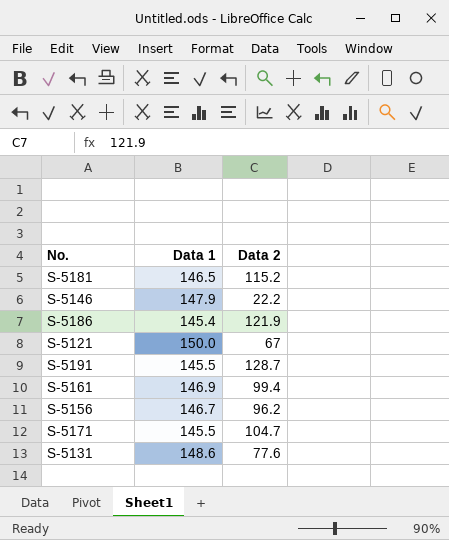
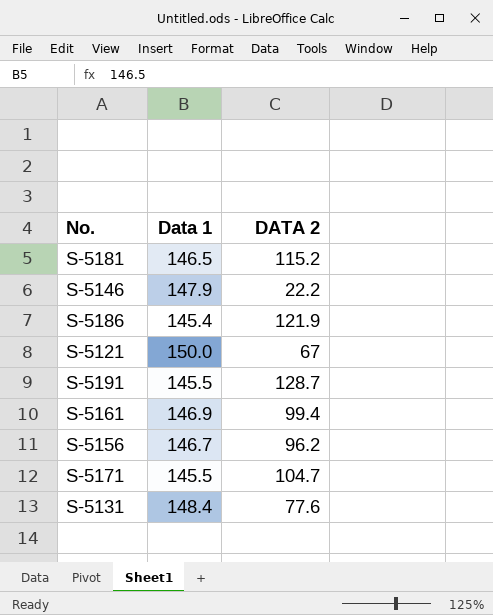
column name: Data 2 -> DATA 2
S-5131 | Data 1: 148.6 -> 148.4

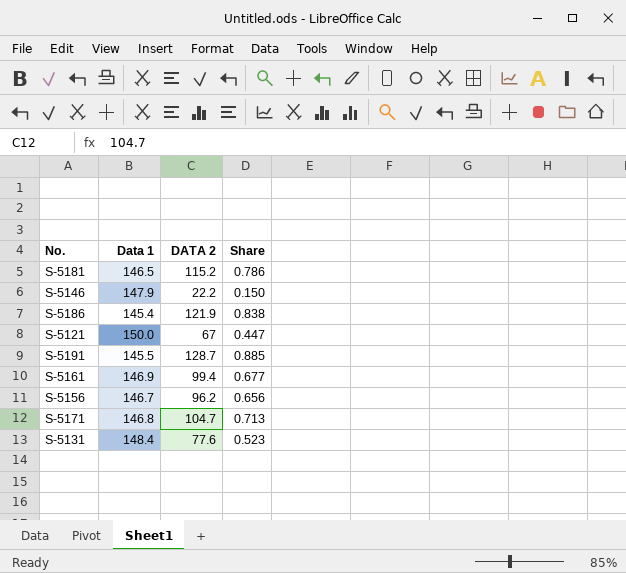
column Share | formula: none -> [DATA 2] / [Data 1]
S-5171 | Data 1: 145.5 -> 146.8

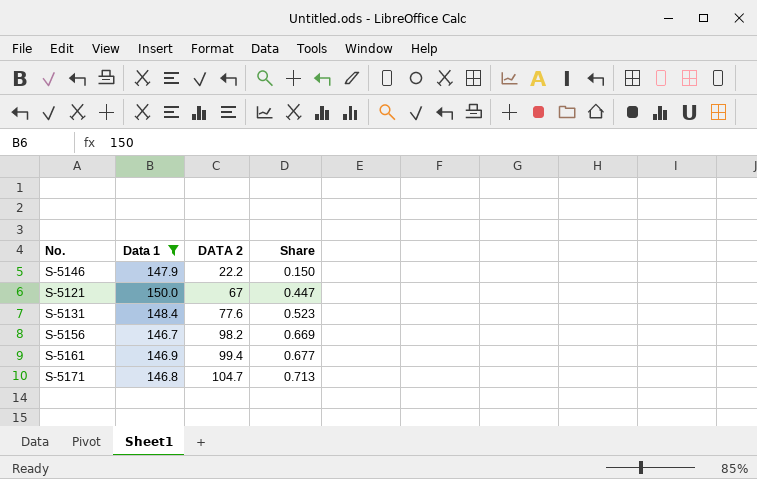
filter: none -> Data 1 >= 146.7
row order: none -> DATA 2 ascending
S-5156 | DATA 2: 96.2 -> 98.2
S-5156 | Share: 0.656 -> 0.669

